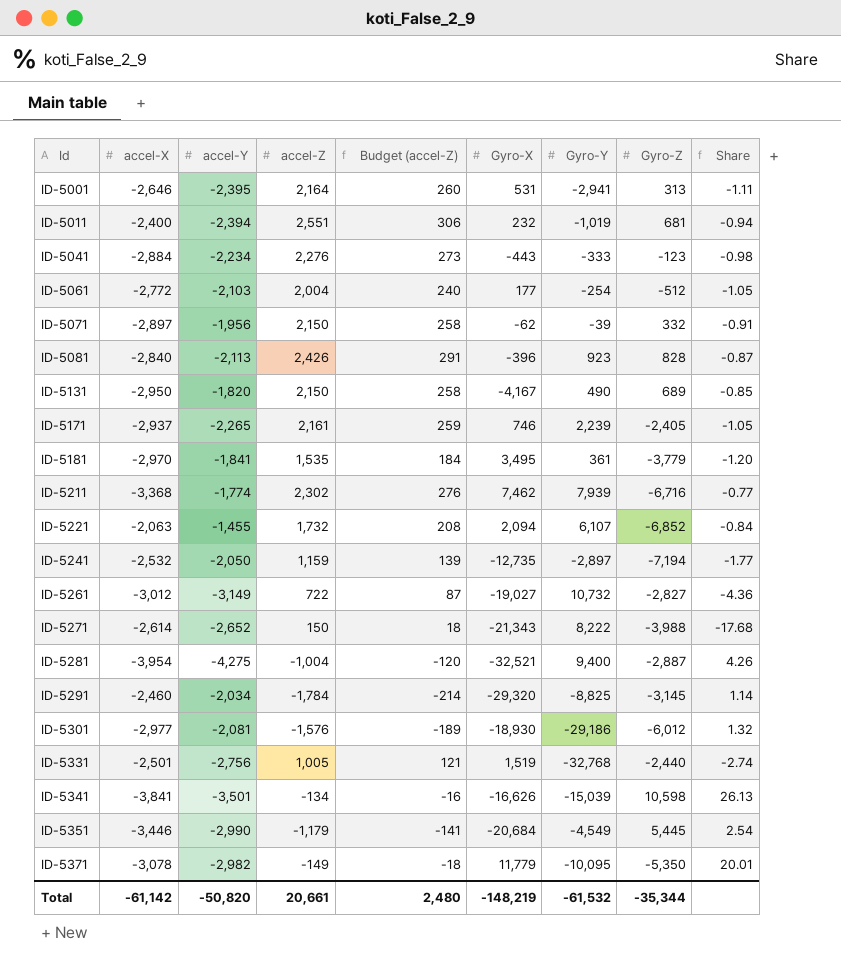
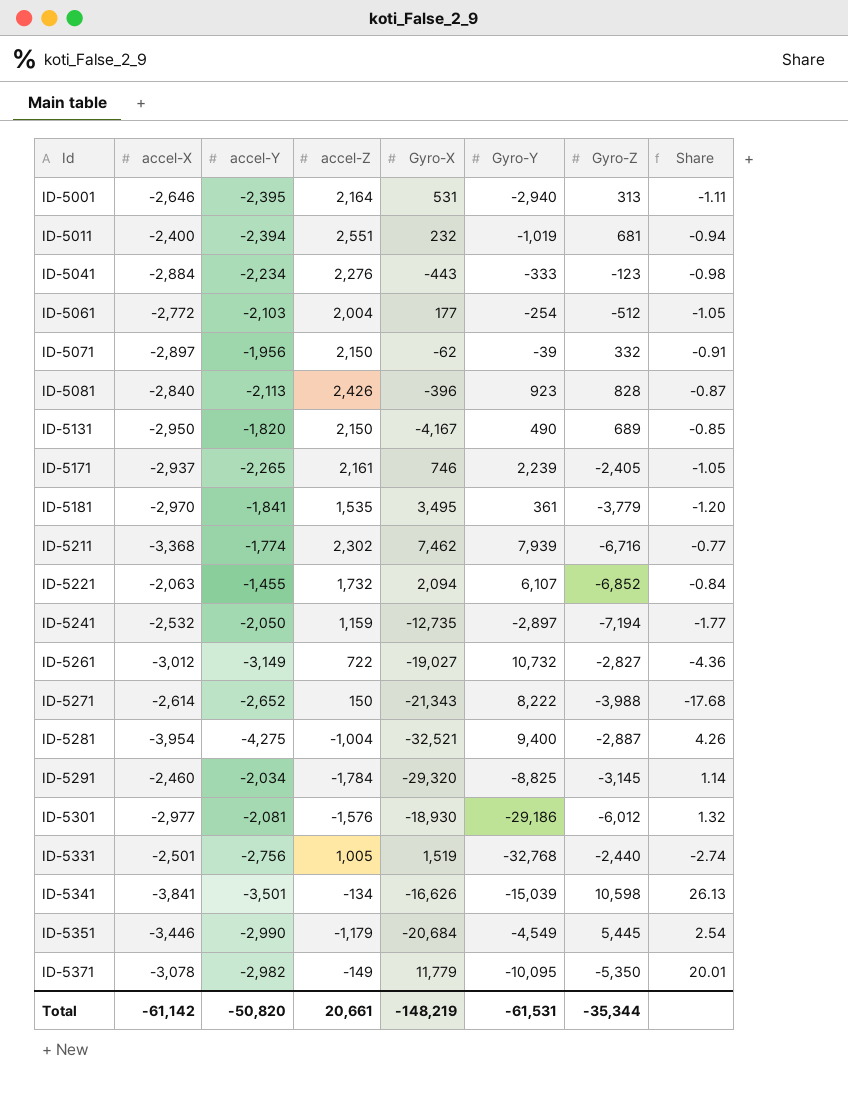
column Budget (accel-Z) | formula: [accel-Z] * 0.12 -> none
ID-5001 | Gyro-Y: -2,941 -> -2,940
Total | Gyro-Y: -61,532 -> -61,531

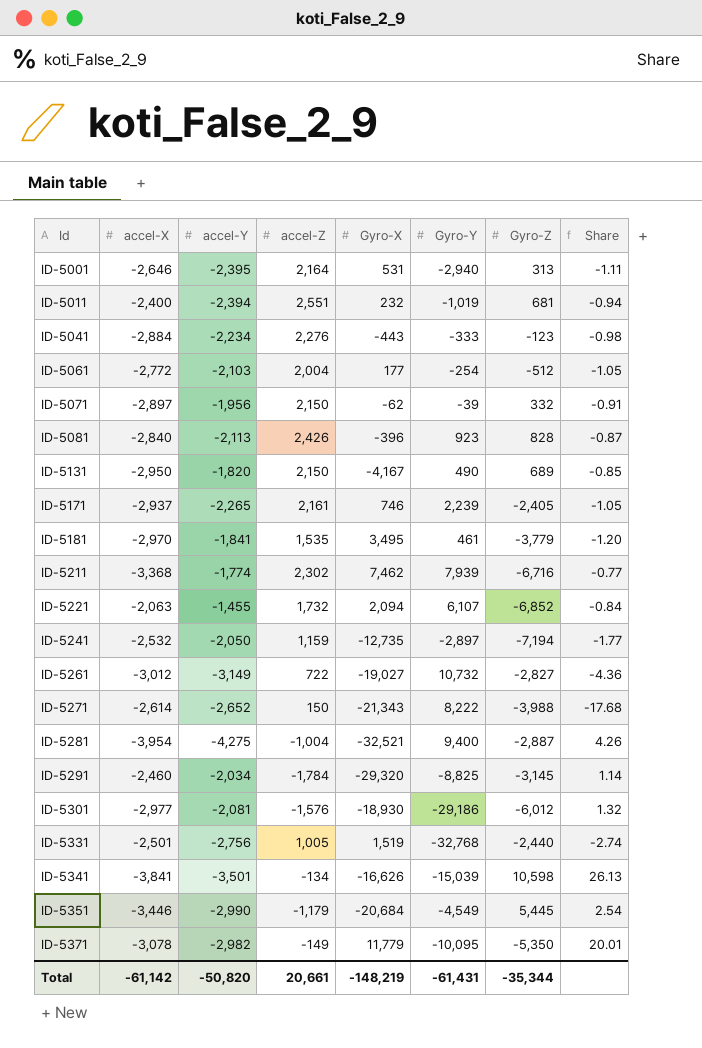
ID-5181 | Gyro-Y: 361 -> 461
Total | Gyro-Y: -61,531 -> -61,431

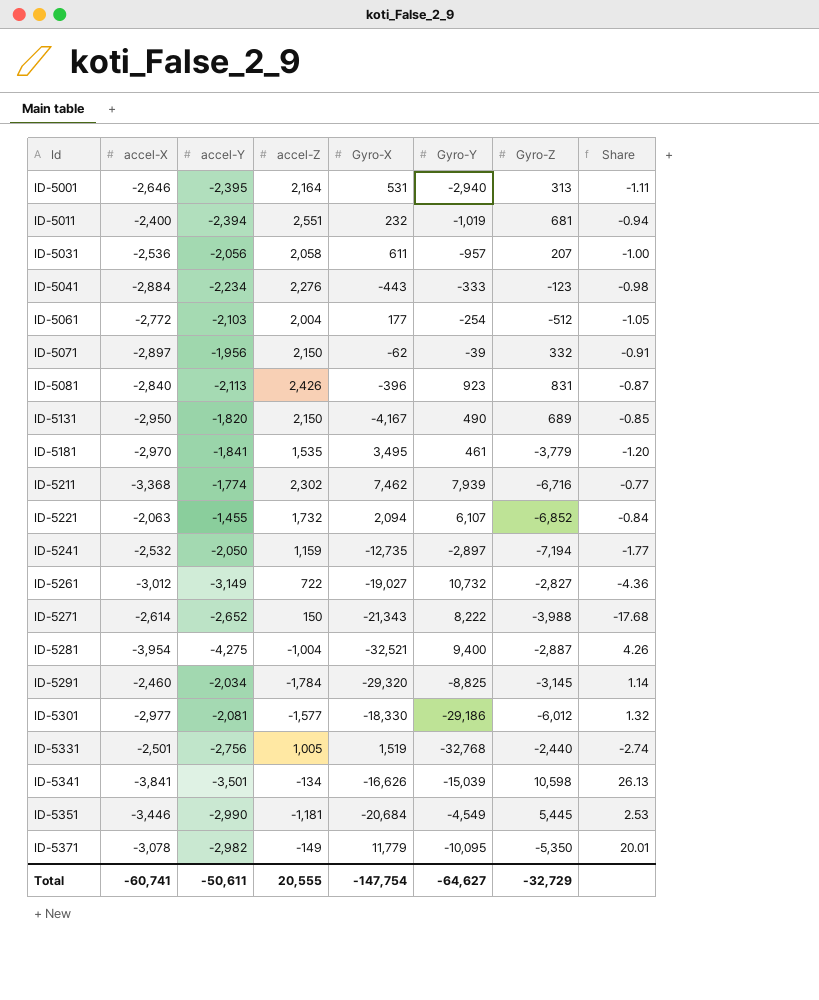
row ID-5171: -2,937 | -2,265 | 2,161 | 746 | 2,239 | -2,405 | -1.05 -> none
row ID-5031: none -> -2,536 | -2,056 | 2,058 | 611 | -957 | 207 | -1.00
ID-5081 | Gyro-Z: 828 -> 831
ID-5301 | accel-Z: -1,576 -> -1,577
ID-5301 | Gyro-X: -18,930 -> -18,330
ID-5351 | accel-Z: -1,179 -> -1,181
ID-5351 | Share: 2.54 -> 2.53
Total | accel-X: -61,142 -> -60,741
Total | accel-Y: -50,820 -> -50,611
Total | accel-Z: 20,661 -> 20,555
Total | Gyro-X: -148,219 -> -147,754
Total | Gyro-Y: -61,431 -> -64,627
Total | Gyro-Z: -35,344 -> -32,729

